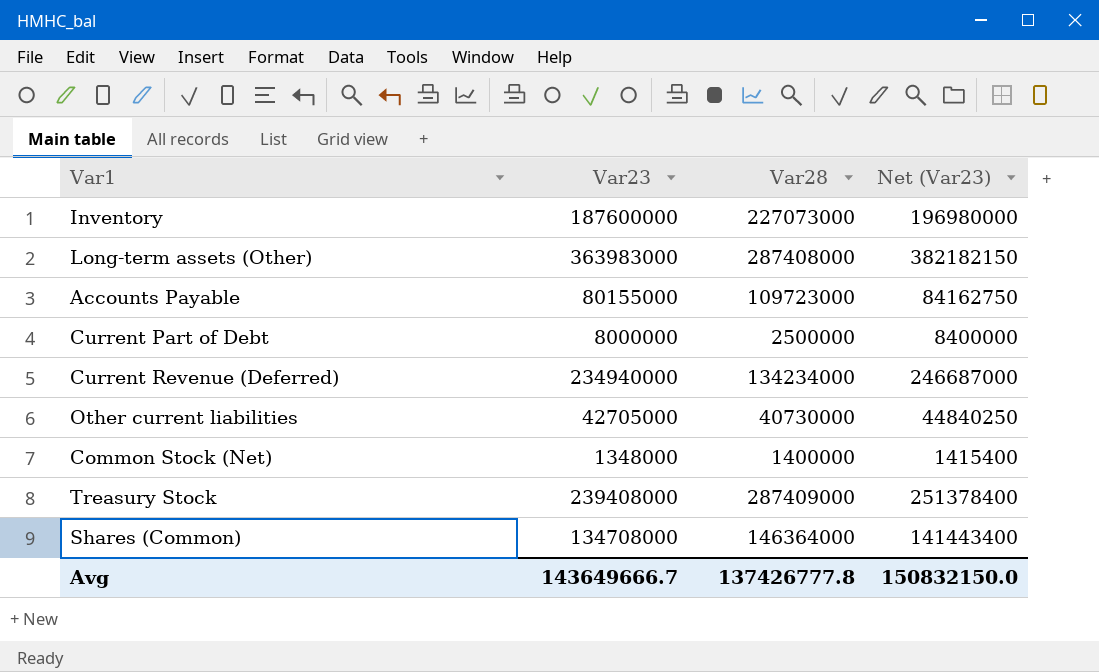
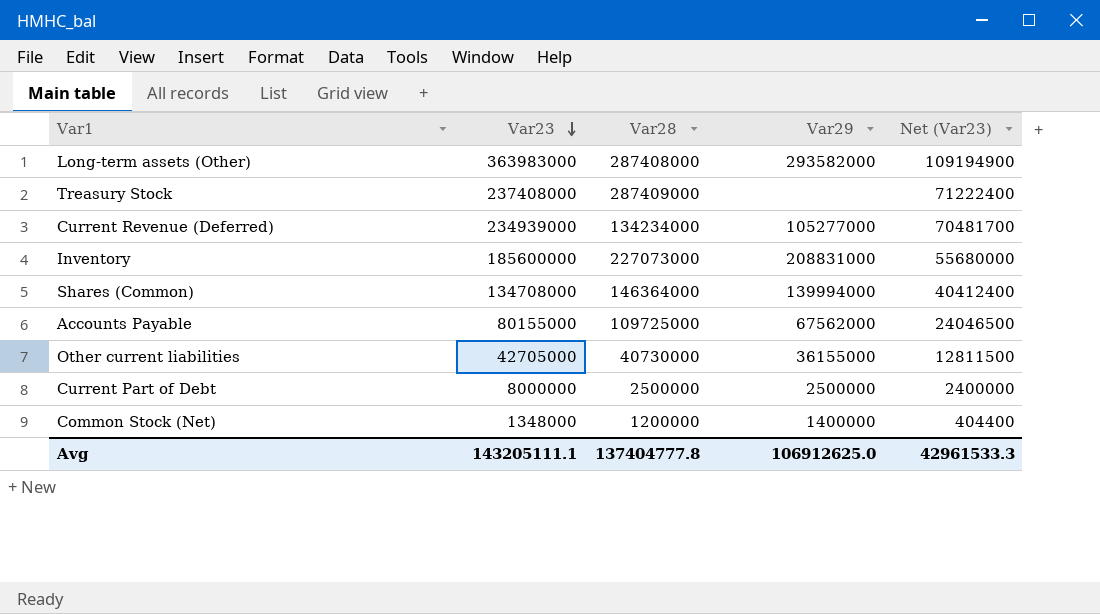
row order: none -> Var23 descending
column Var29 | position: none -> 4
column Net (Var23) | formula: [Var23] * 1.05 -> [Var23] * 0.3
Treasury Stock | Var23: 239408000 -> 237408000
Current Revenue (Deferred) | Var23: 234940000 -> 234939000
Inventory | Var23: 187600000 -> 185600000
Accounts Payable | Var28: 109723000 -> 109725000
Common Stock (Net) | Var28: 1400000 -> 1200000
Avg | Var23: 143649666.7 -> 143205111.1
Avg | Var28: 137426777.8 -> 137404777.8
Avg | Net (Var23): 150832150.0 -> 42961533.3

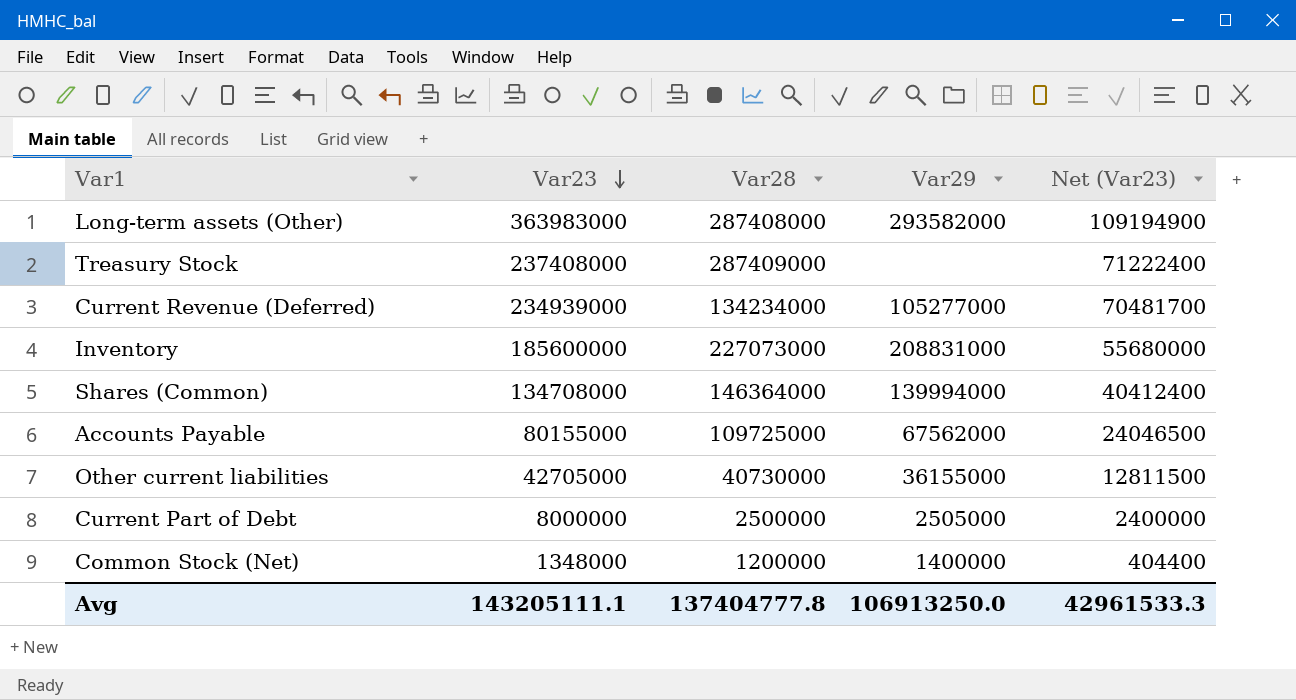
Current Part of Debt | Var29: 2500000 -> 2505000
Avg | Var29: 106912625.0 -> 106913250.0

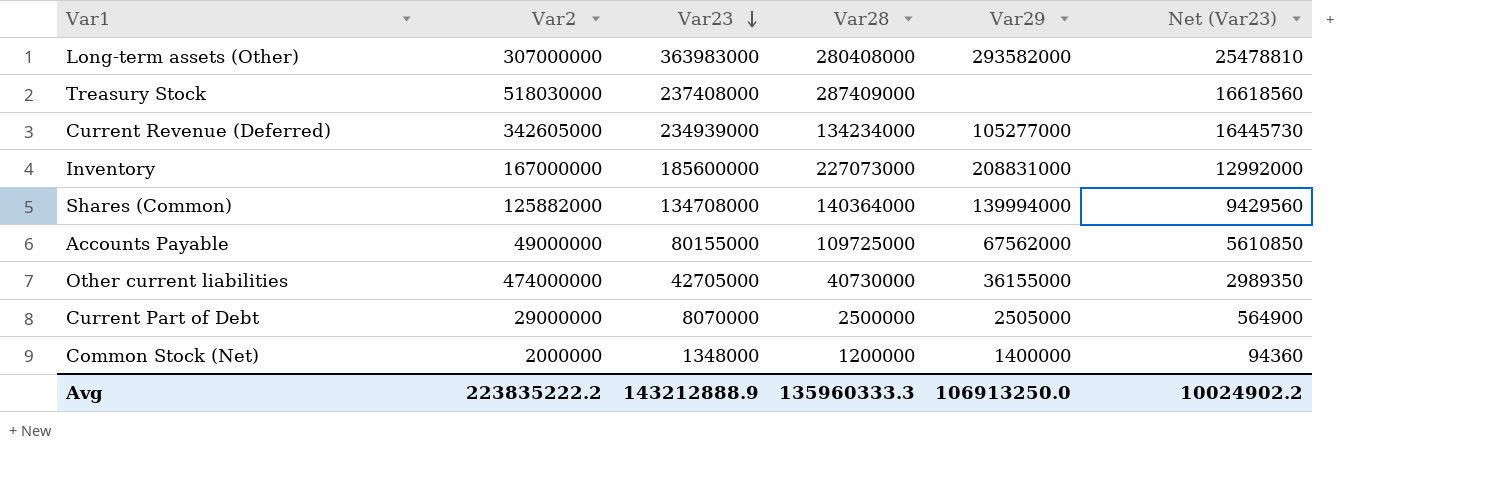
column Var2 | position: none -> 2
column Net (Var23) | formula: [Var23] * 0.3 -> [Var23] * 0.07
Long-term assets (Other) | Var28: 287408000 -> 280408000
Shares (Common) | Var28: 146364000 -> 140364000
Current Part of Debt | Var23: 8000000 -> 8070000
Avg | Var23: 143205111.1 -> 143212888.9
Avg | Var28: 137404777.8 -> 135960333.3
Avg | Net (Var23): 42961533.3 -> 10024902.2

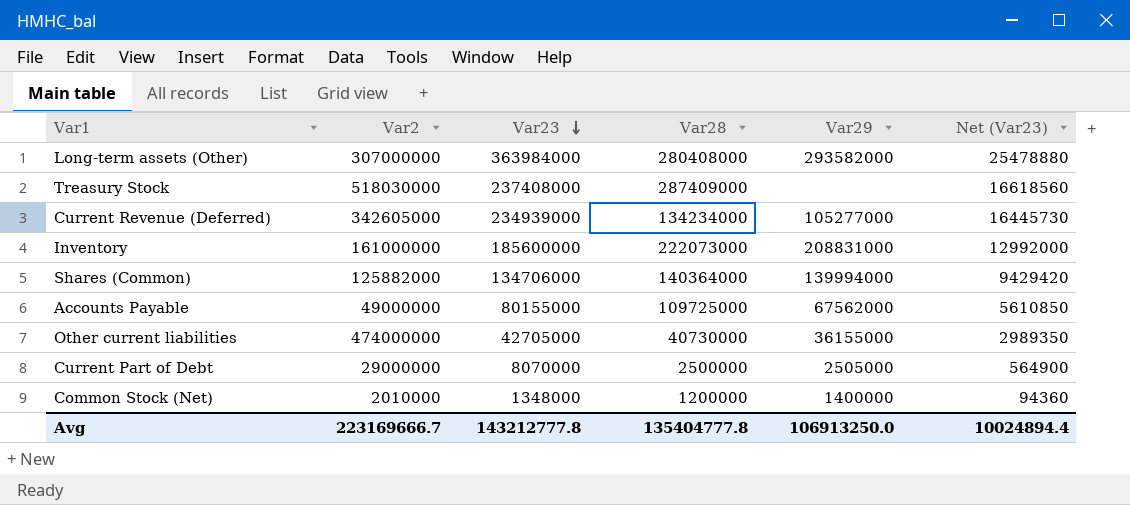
Long-term assets (Other) | Var23: 363983000 -> 363984000
Long-term assets (Other) | Net (Var23): 25478810 -> 25478880
Inventory | Var2: 167000000 -> 161000000
Inventory | Var28: 227073000 -> 222073000
Shares (Common) | Var23: 134708000 -> 134706000
Shares (Common) | Net (Var23): 9429560 -> 9429420
Common Stock (Net) | Var2: 2000000 -> 2010000
Avg | Var2: 223835222.2 -> 223169666.7
Avg | Var23: 143212888.9 -> 143212777.8
Avg | Var28: 135960333.3 -> 135404777.8
Avg | Net (Var23): 10024902.2 -> 10024894.4

